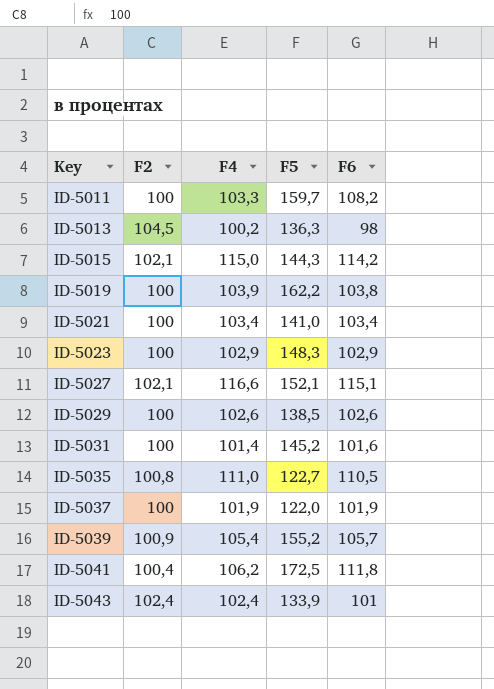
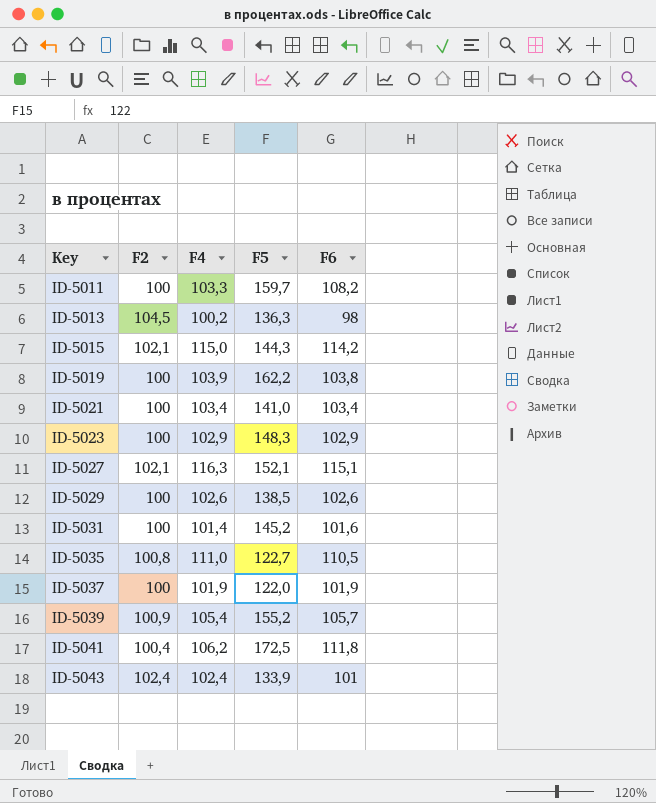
ID-5027 | F4: 116,6 -> 116,3

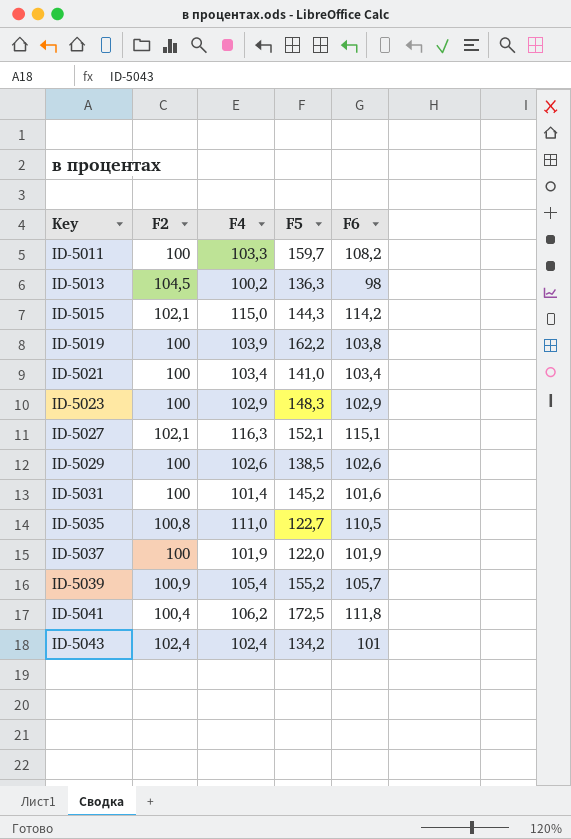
ID-5043 | F5: 133,9 -> 134,2

